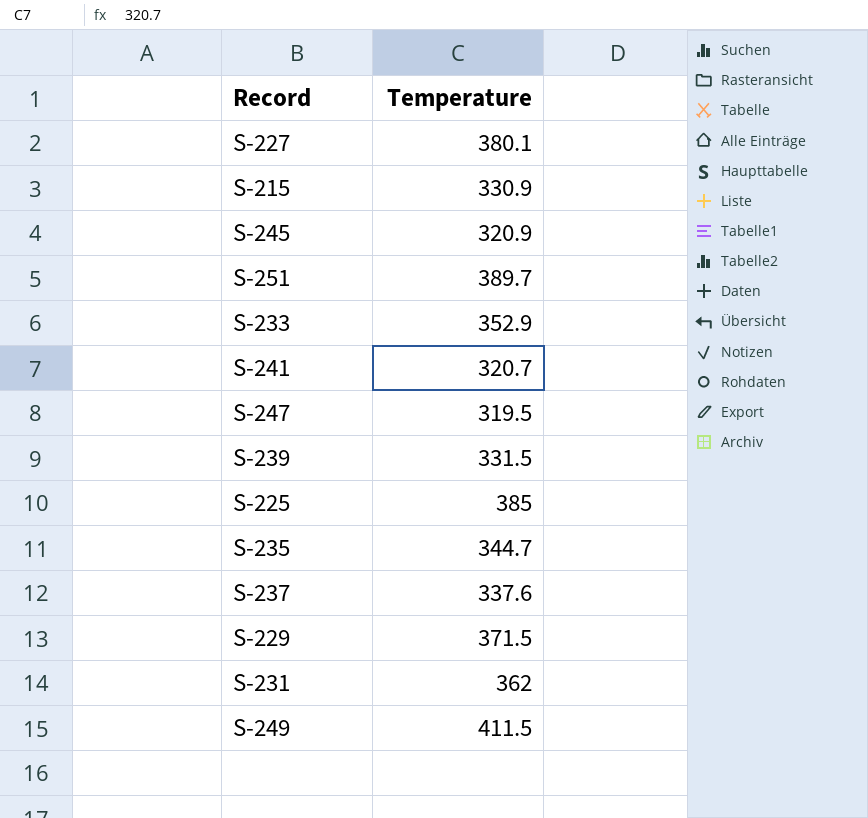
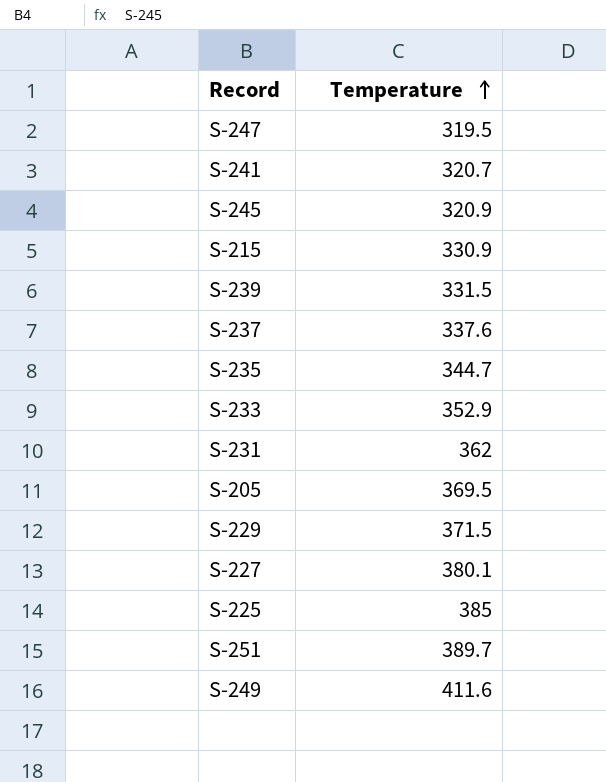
row order: none -> Temperature ascending
row S-205: none -> 369.5
S-249 | Temperature: 411.5 -> 411.6

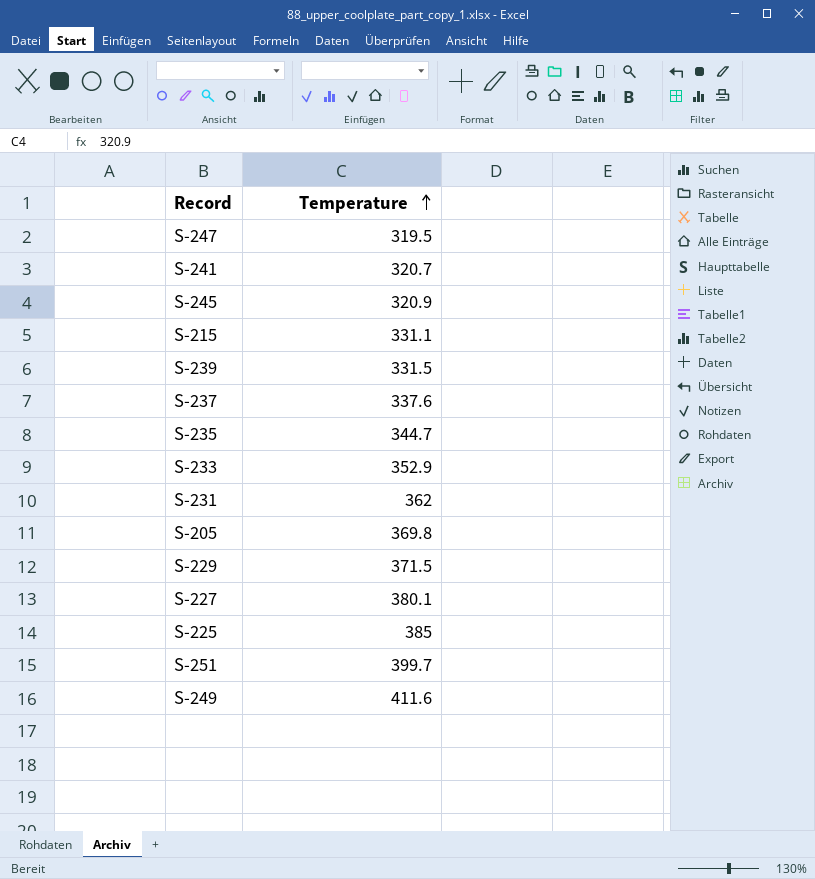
S-215 | Temperature: 330.9 -> 331.1
S-205 | Temperature: 369.5 -> 369.8
S-251 | Temperature: 389.7 -> 399.7

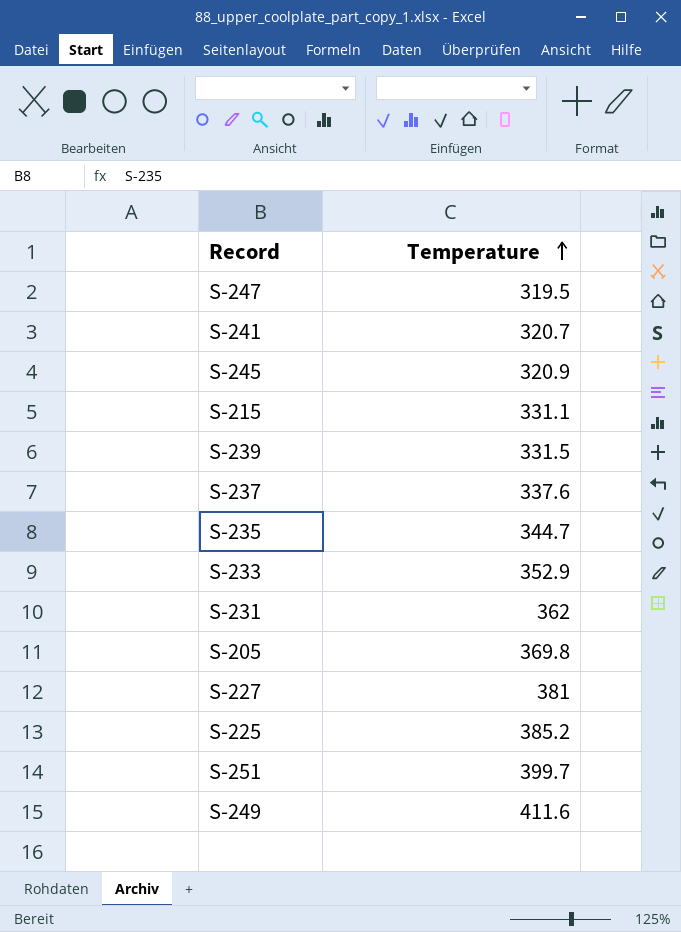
row S-229: 371.5 -> none
S-227 | Temperature: 380.1 -> 381
S-225 | Temperature: 385 -> 385.2

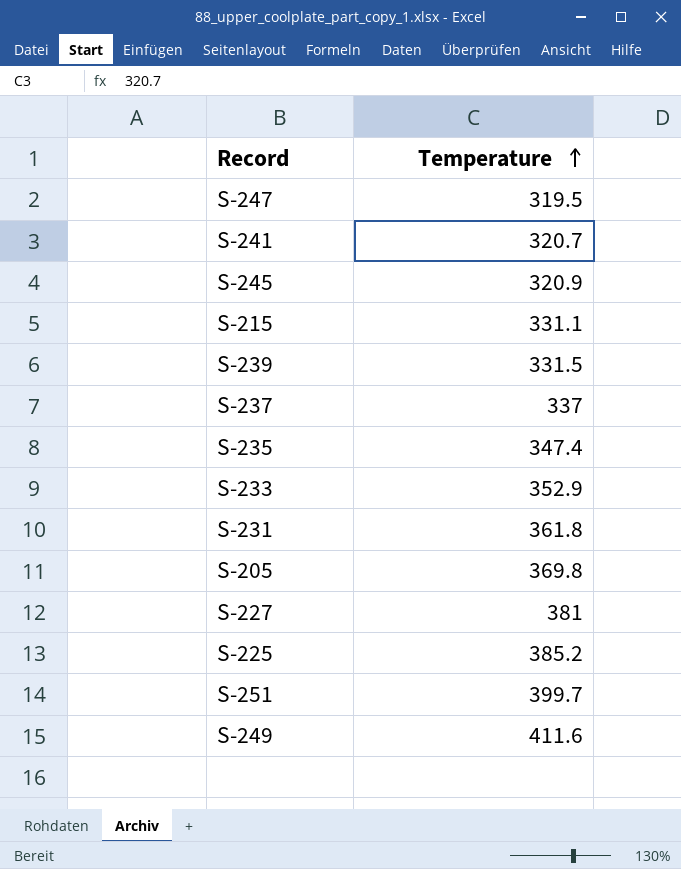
S-237 | Temperature: 337.6 -> 337
S-235 | Temperature: 344.7 -> 347.4
S-231 | Temperature: 362 -> 361.8

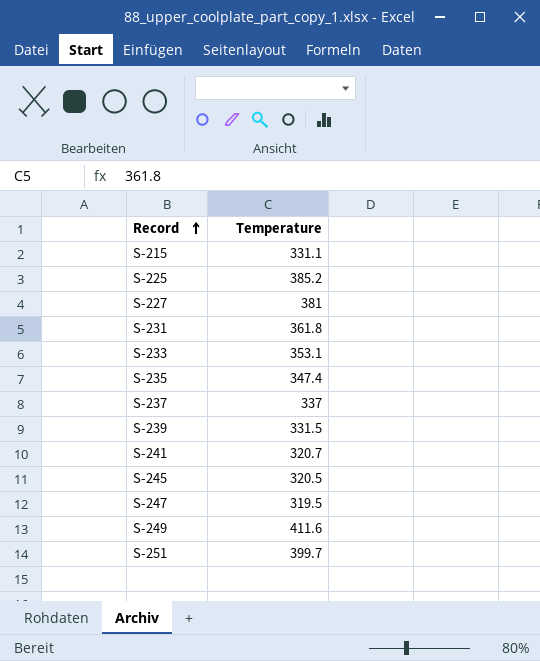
row order: Temperature ascending -> Record ascending
row S-205: 369.8 -> none
S-233 | Temperature: 352.9 -> 353.1
S-245 | Temperature: 320.9 -> 320.5

